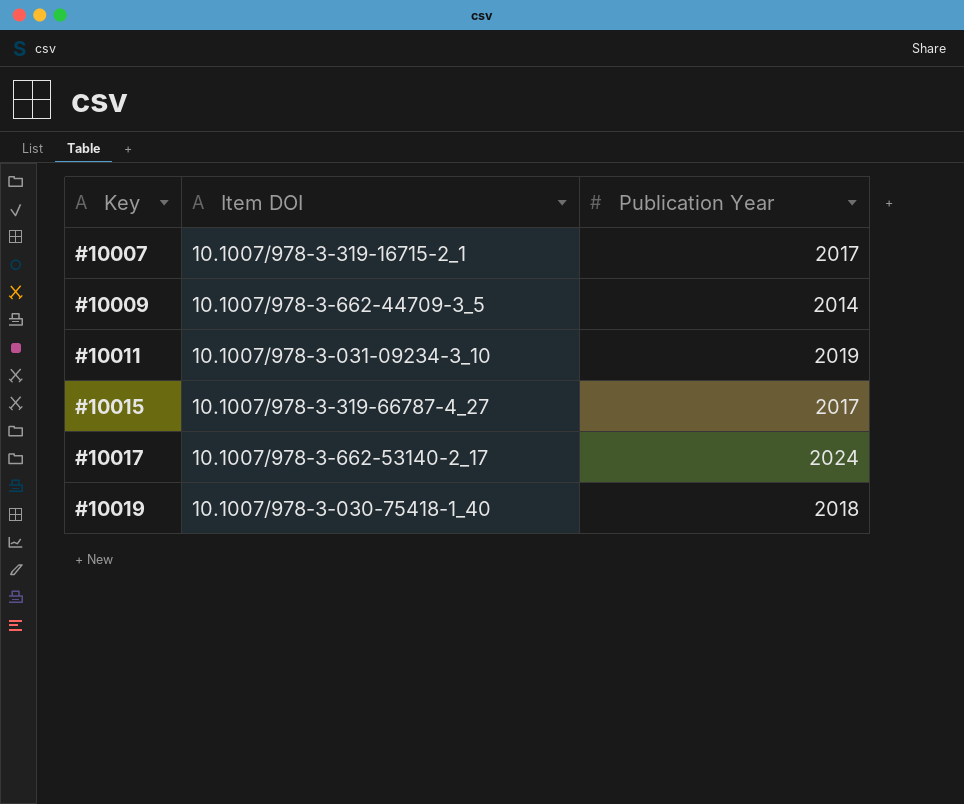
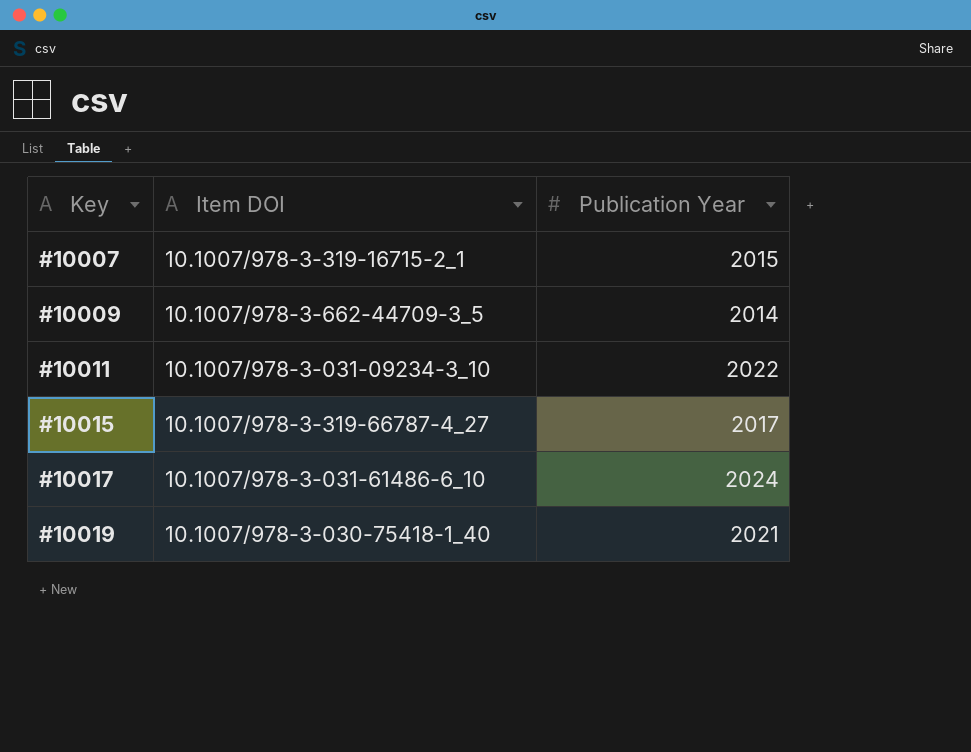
#10007 | Publication Year: 2017 -> 2015
#10011 | Publication Year: 2019 -> 2022
#10017 | Item DOI: 10.1007/978-3-662-53140-2_17 -> 10.1007/978-3-031-61486-6_10
#10019 | Publication Year: 2018 -> 2021

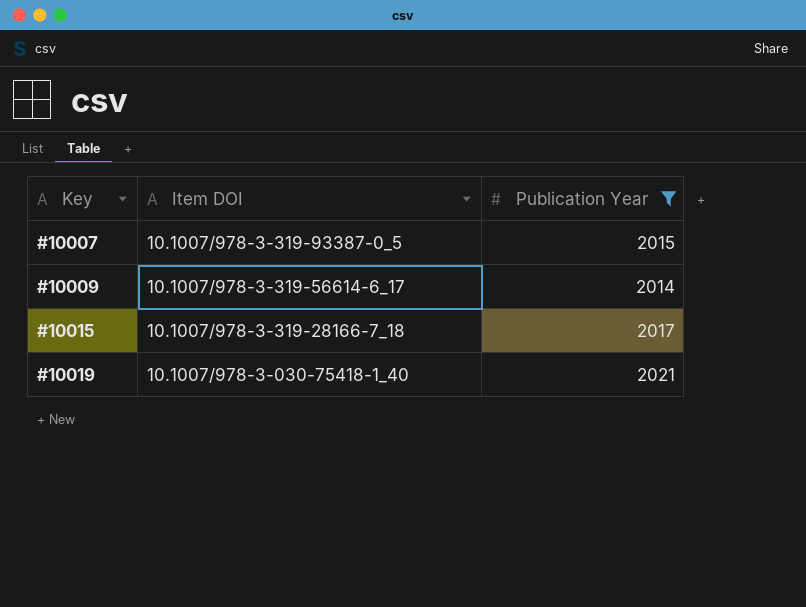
filter: none -> Publication Year <= 2021
#10007 | Item DOI: 10.1007/978-3-319-16715-2_1 -> 10.1007/978-3-319-93387-0_5
#10009 | Item DOI: 10.1007/978-3-662-44709-3_5 -> 10.1007/978-3-319-56614-6_17
#10015 | Item DOI: 10.1007/978-3-319-66787-4_27 -> 10.1007/978-3-319-28166-7_18

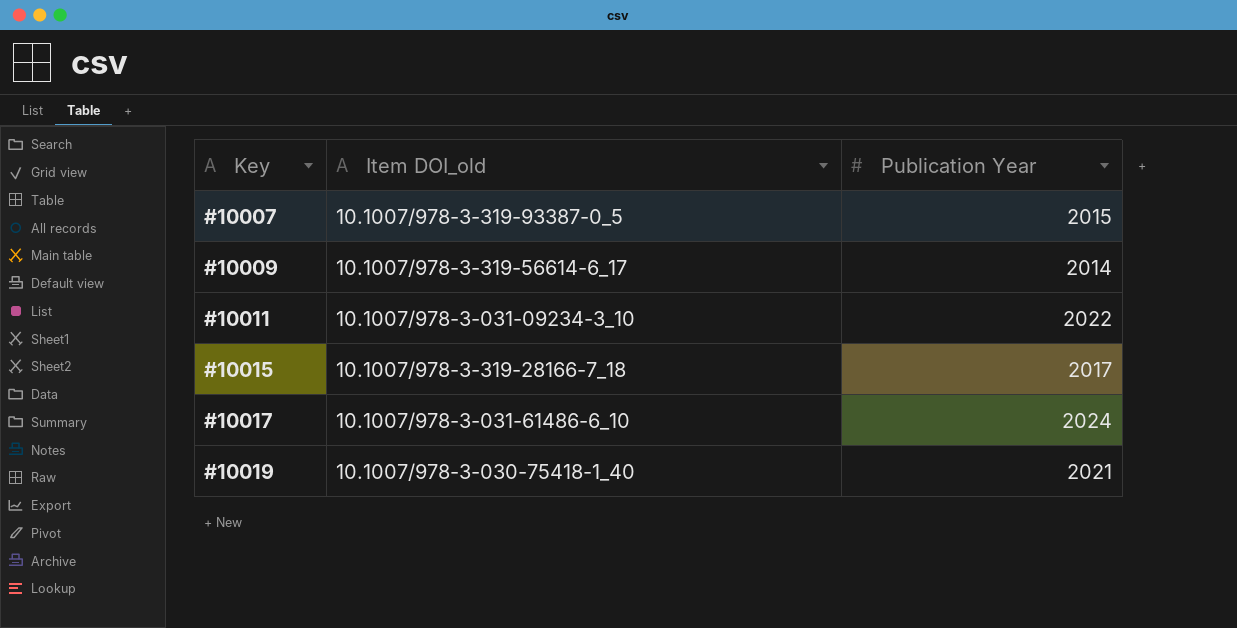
filter: Publication Year <= 2021 -> none
column name: Item DOI -> Item DOI_old

